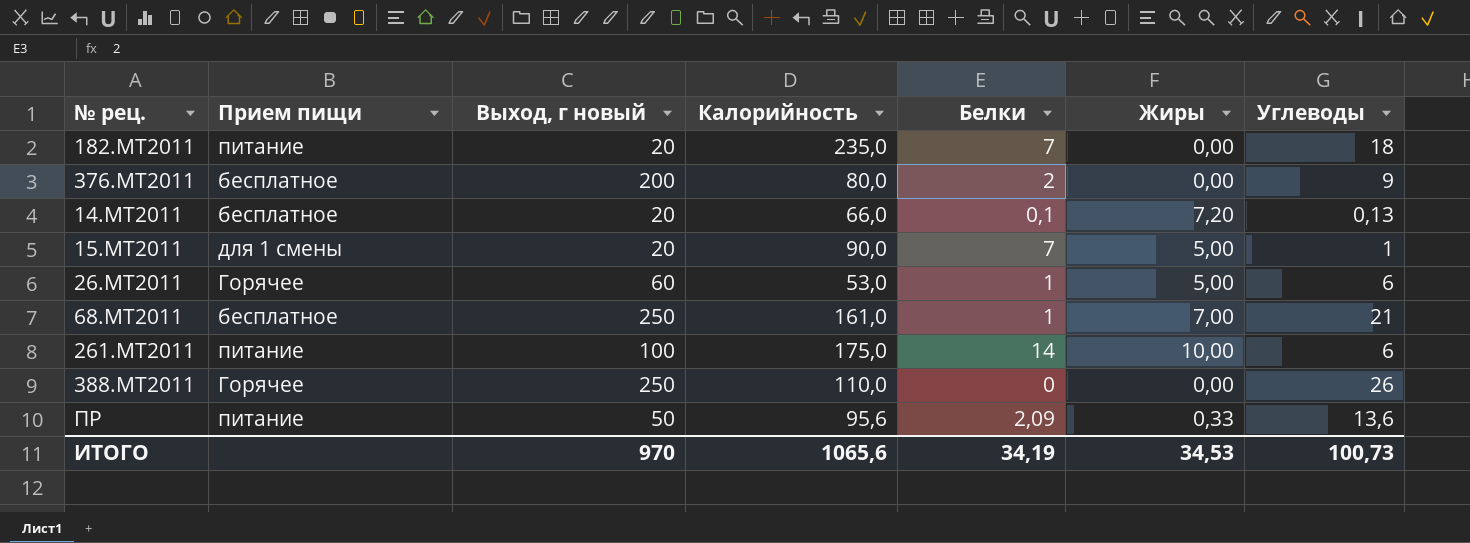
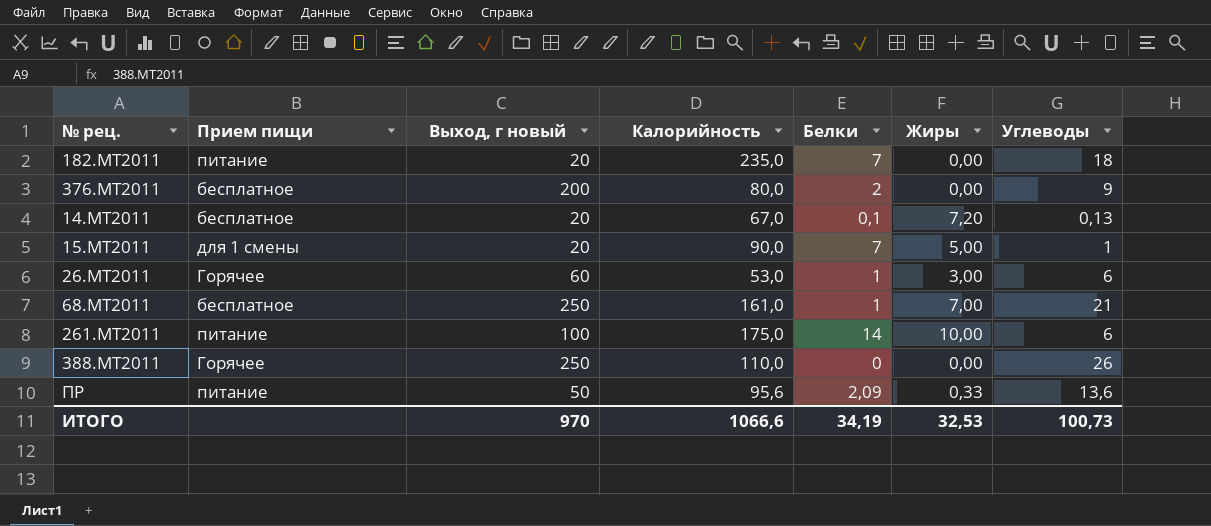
14.МТ2011 | Калорийность: 66,0 -> 67,0
26.МТ2011 | Жиры: 5,00 -> 3,00
ИТОГО | Калорийность: 1065,6 -> 1066,6
ИТОГО | Жиры: 34,53 -> 32,53

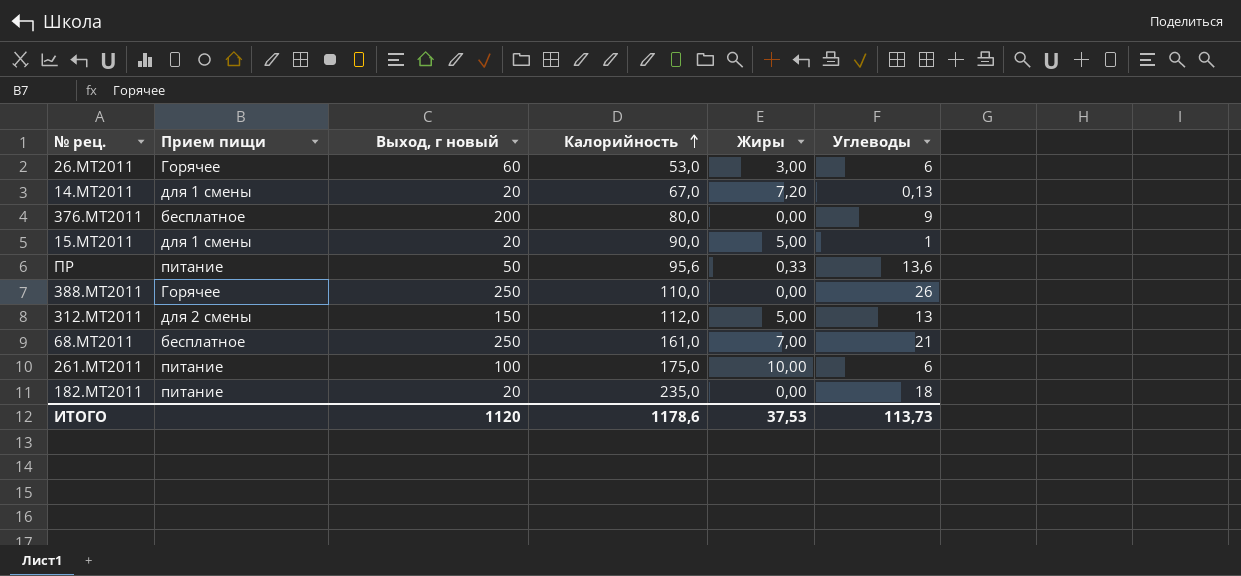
row order: none -> Калорийность ascending
column Белки | position: 5 -> none
14.МТ2011 | Прием пищи: бесплатное -> для 1 смены
row 312.МТ2011: none -> для 2 смены | 150 | 112,0 | 5,00 | 13
ИТОГО | Выход, г новый: 970 -> 1120
ИТОГО | Калорийность: 1066,6 -> 1178,6
ИТОГО | Жиры: 32,53 -> 37,53
ИТОГО | Углеводы: 100,73 -> 113,73

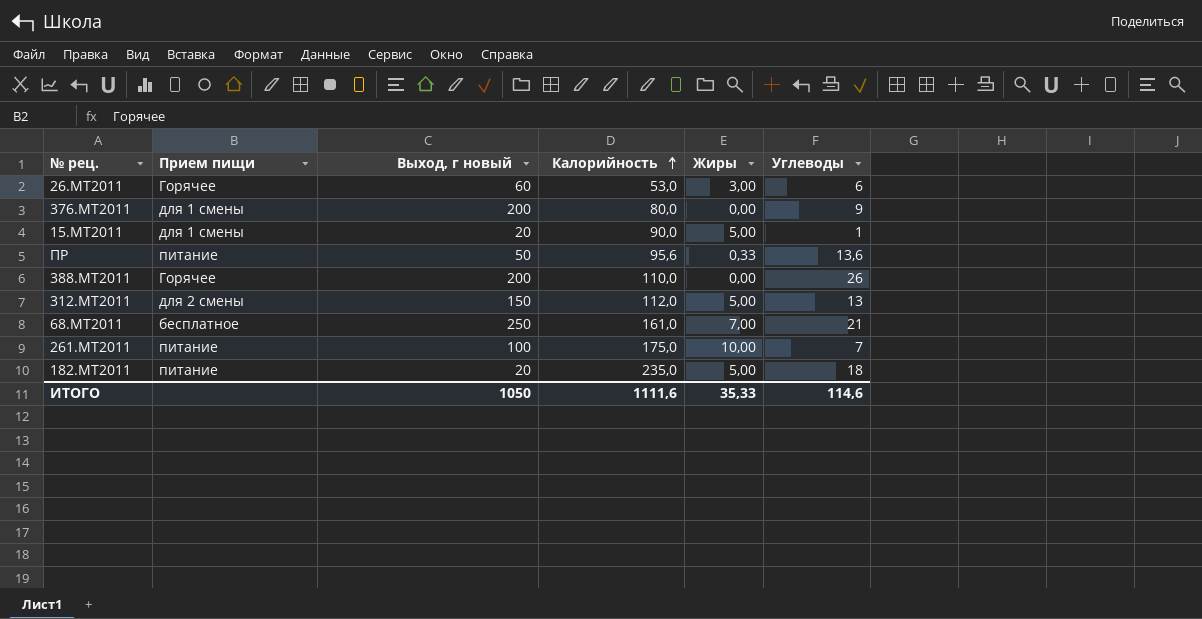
row 14.МТ2011: для 1 смены | 20 | 67,0 | 7,20 | 0,13 -> none
376.МТ2011 | Прием пищи: бесплатное -> для 1 смены
388.МТ2011 | Выход, г новый: 250 -> 200
261.МТ2011 | Углеводы: 6 -> 7
182.МТ2011 | Жиры: 0,00 -> 5,00
ИТОГО | Выход, г новый: 1120 -> 1050
ИТОГО | Калорийность: 1178,6 -> 1111,6
ИТОГО | Жиры: 37,53 -> 35,33
ИТОГО | Углеводы: 113,73 -> 114,6

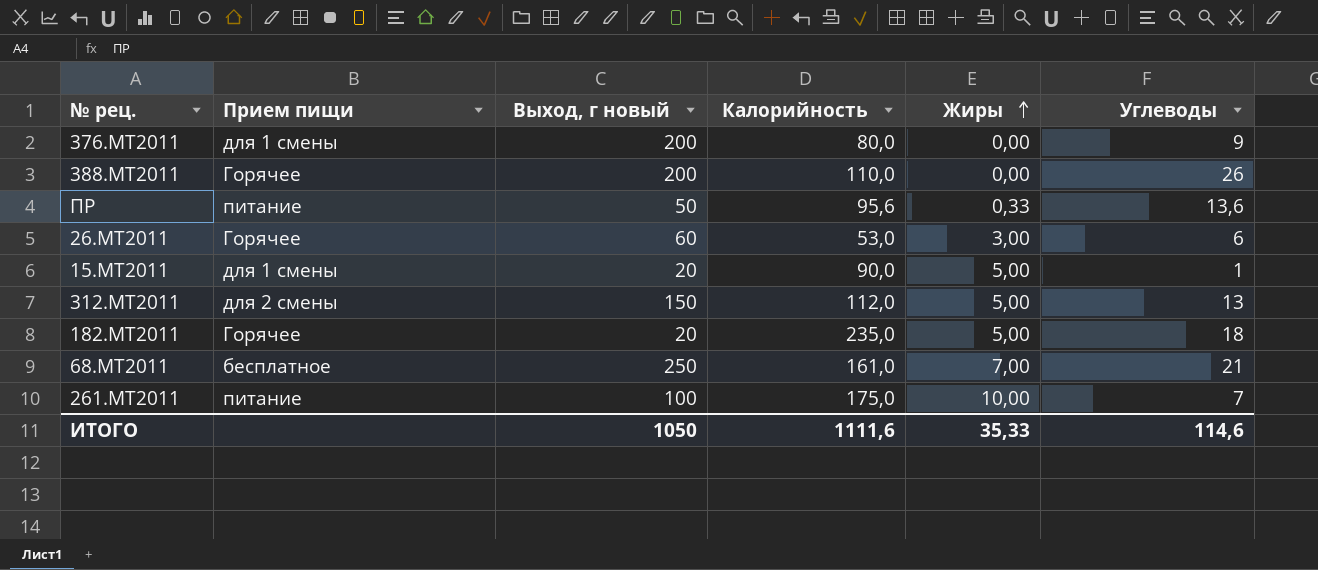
row order: Калорийность ascending -> Жиры ascending
182.МТ2011 | Прием пищи: питание -> Горячее

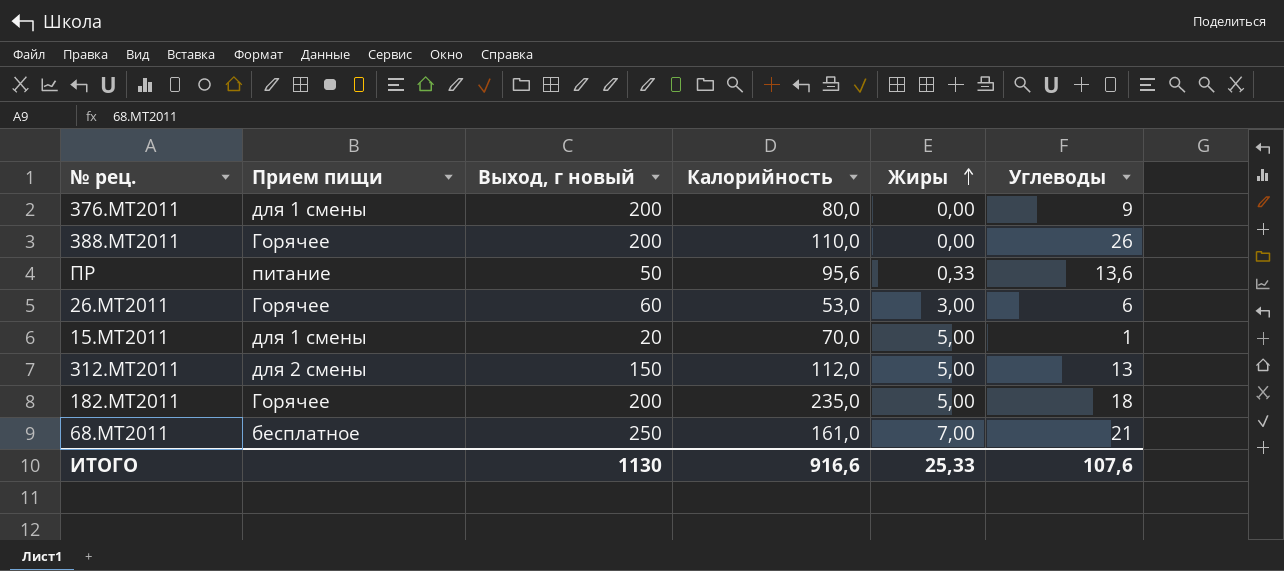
row 261.МТ2011: питание | 100 | 175,0 | 10,00 | 7 -> none
15.МТ2011 | Калорийность: 90,0 -> 70,0
182.МТ2011 | Выход, г новый: 20 -> 200
ИТОГО | Выход, г новый: 1050 -> 1130
ИТОГО | Калорийность: 1111,6 -> 916,6
ИТОГО | Жиры: 35,33 -> 25,33
ИТОГО | Углеводы: 114,6 -> 107,6

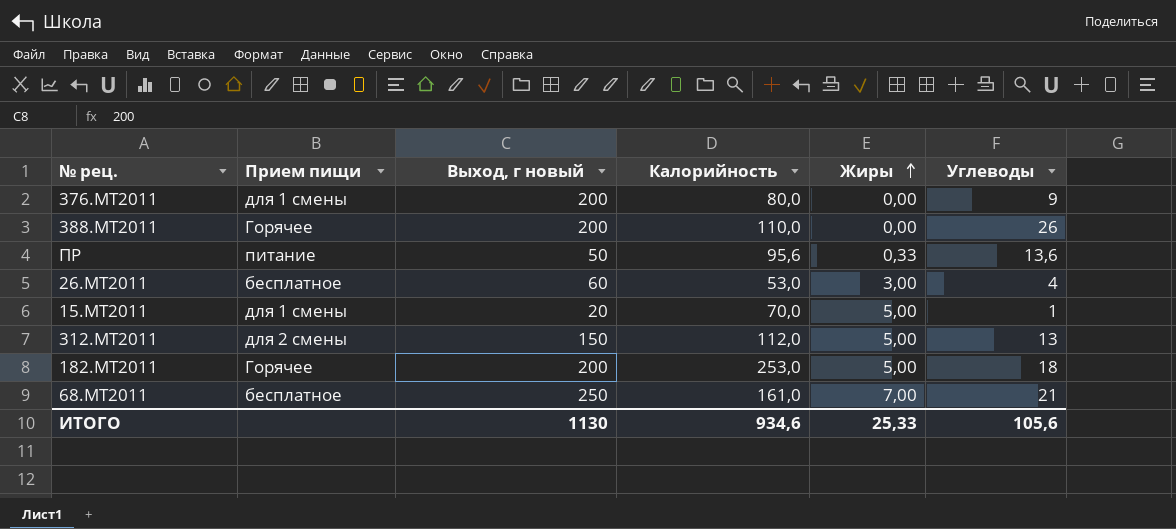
26.МТ2011 | Прием пищи: Горячее -> бесплатное
26.МТ2011 | Углеводы: 6 -> 4
182.МТ2011 | Калорийность: 235,0 -> 253,0
ИТОГО | Калорийность: 916,6 -> 934,6
ИТОГО | Углеводы: 107,6 -> 105,6

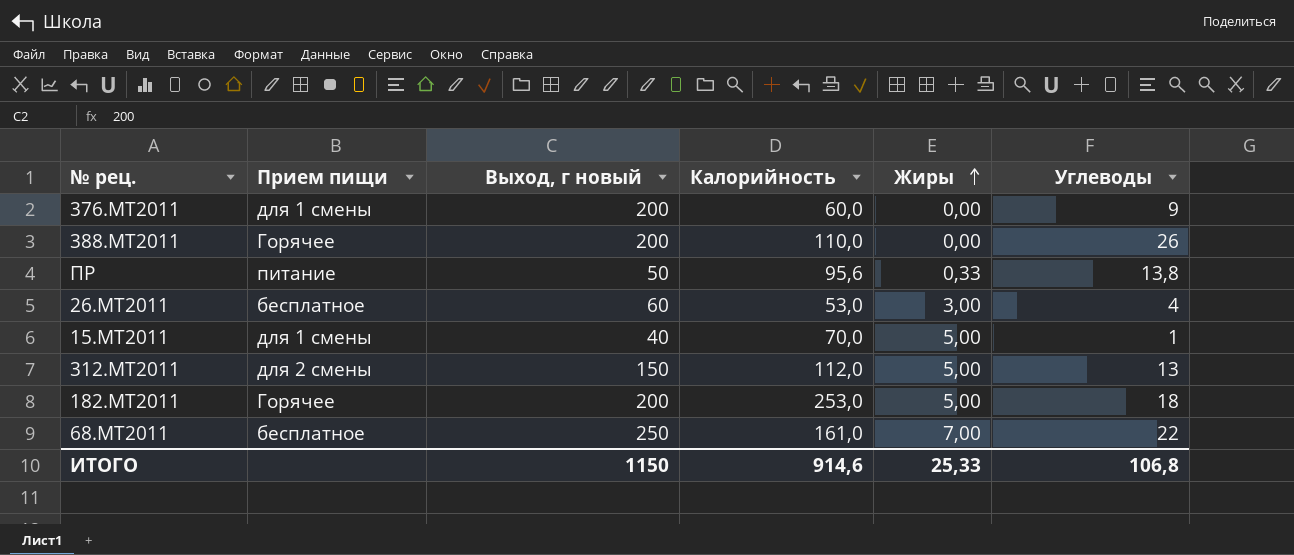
376.МТ2011 | Калорийность: 80,0 -> 60,0
ПР | Углеводы: 13,6 -> 13,8
15.МТ2011 | Выход, г новый: 20 -> 40
68.МТ2011 | Углеводы: 21 -> 22
ИТОГО | Выход, г новый: 1130 -> 1150
ИТОГО | Калорийность: 934,6 -> 914,6
ИТОГО | Углеводы: 105,6 -> 106,8

